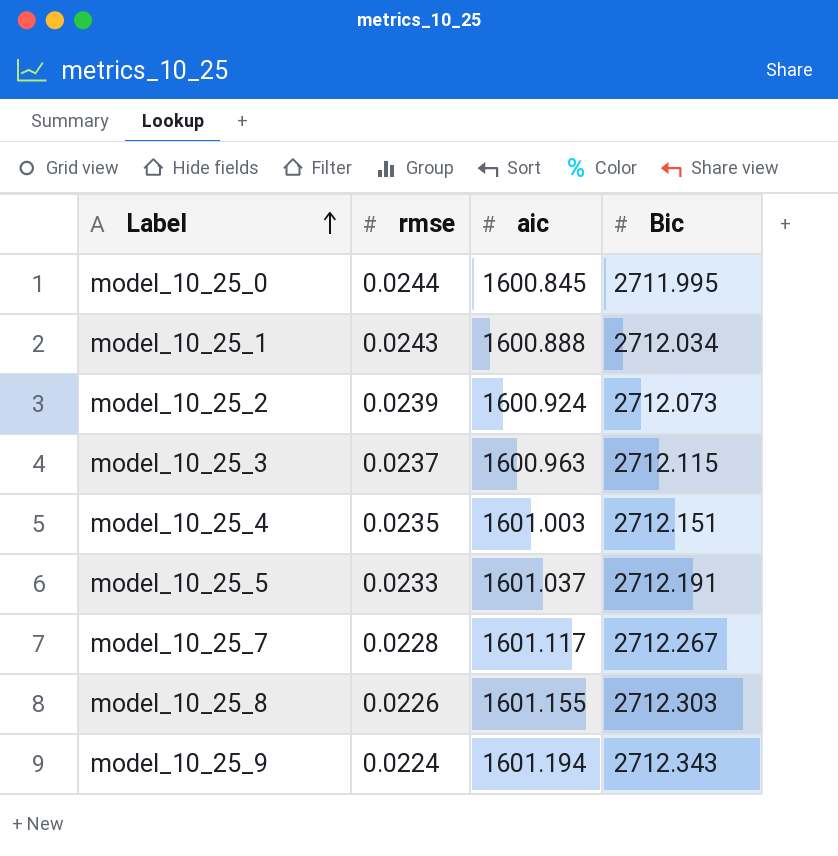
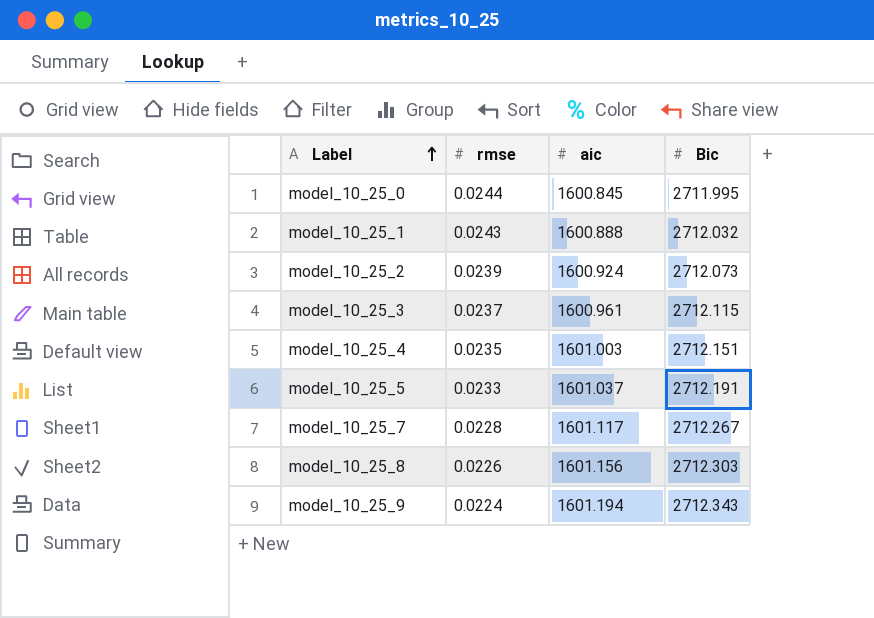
model_10_25_1 | Bic: 2712.034 -> 2712.032
model_10_25_3 | aic: 1600.963 -> 1600.961
model_10_25_8 | aic: 1601.155 -> 1601.156

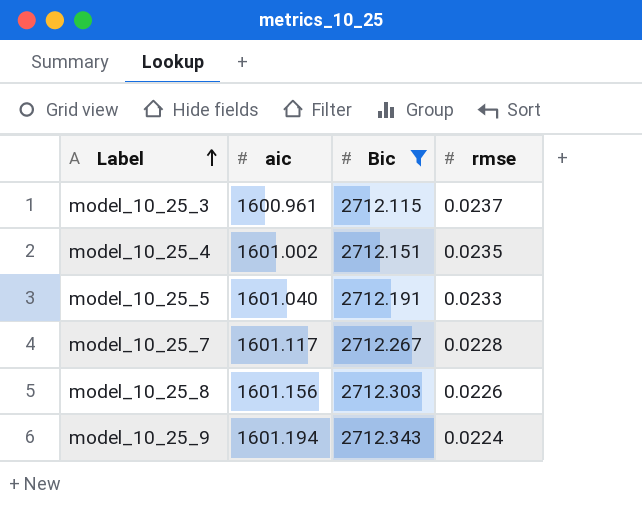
filter: none -> Bic >= 2712.115
column rmse | position: 2 -> 4
model_10_25_4 | aic: 1601.003 -> 1601.002
model_10_25_5 | aic: 1601.037 -> 1601.040

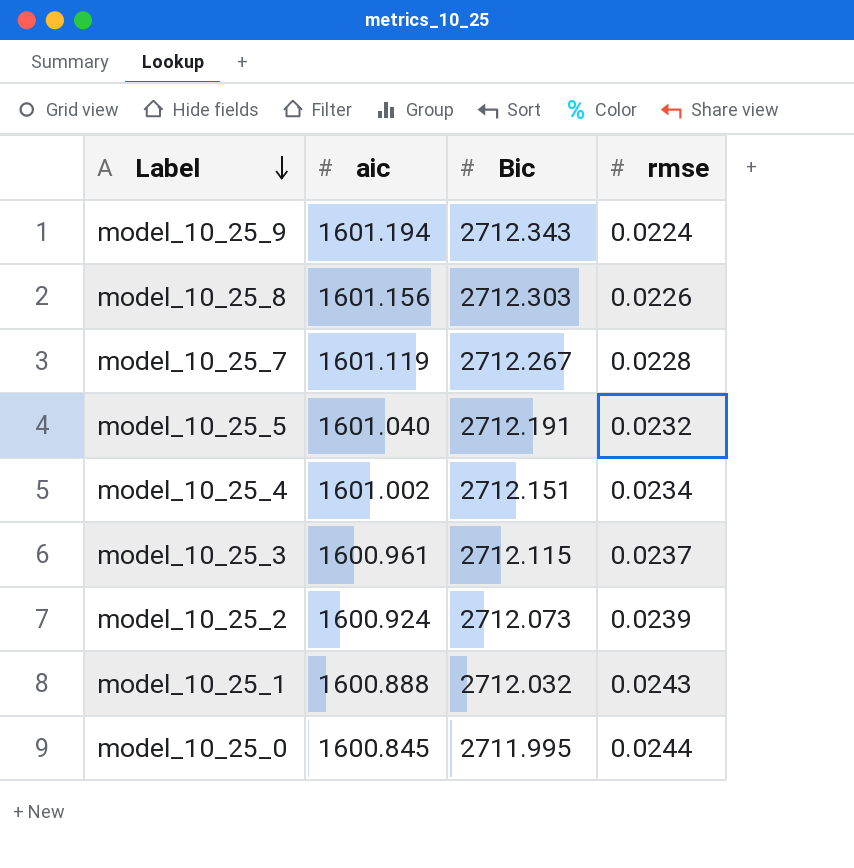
filter: Bic >= 2712.115 -> none
row order: Label ascending -> Label descending
model_10_25_7 | aic: 1601.117 -> 1601.119
model_10_25_5 | rmse: 0.0233 -> 0.0232
model_10_25_4 | rmse: 0.0235 -> 0.0234

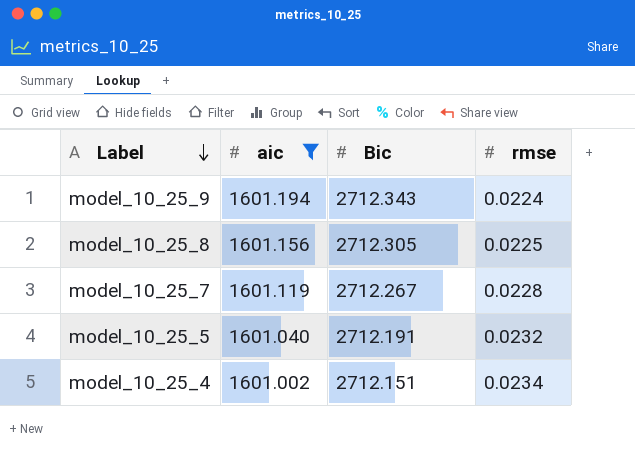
filter: none -> aic >= 1601.002
model_10_25_8 | Bic: 2712.303 -> 2712.305
model_10_25_8 | rmse: 0.0226 -> 0.0225

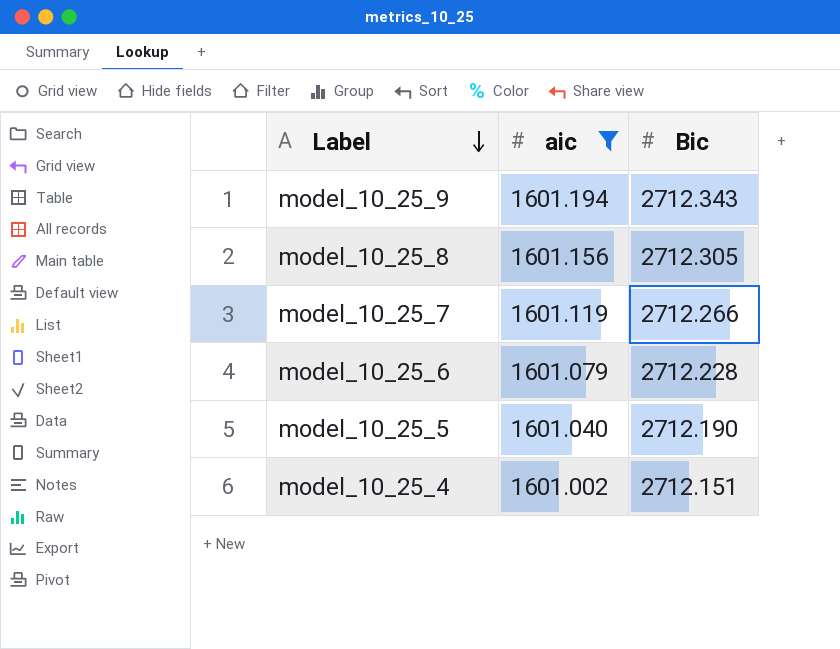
column rmse | position: 4 -> none
model_10_25_7 | Bic: 2712.267 -> 2712.266
row model_10_25_6: none -> 1601.079 | 2712.228
model_10_25_5 | Bic: 2712.191 -> 2712.190

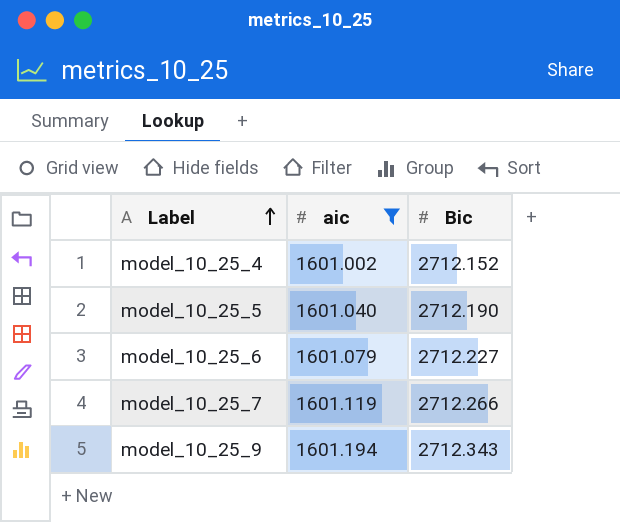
row order: Label descending -> Label ascending
row model_10_25_8: 1601.156 | 2712.305 -> none
model_10_25_4 | Bic: 2712.151 -> 2712.152
model_10_25_6 | Bic: 2712.228 -> 2712.227

